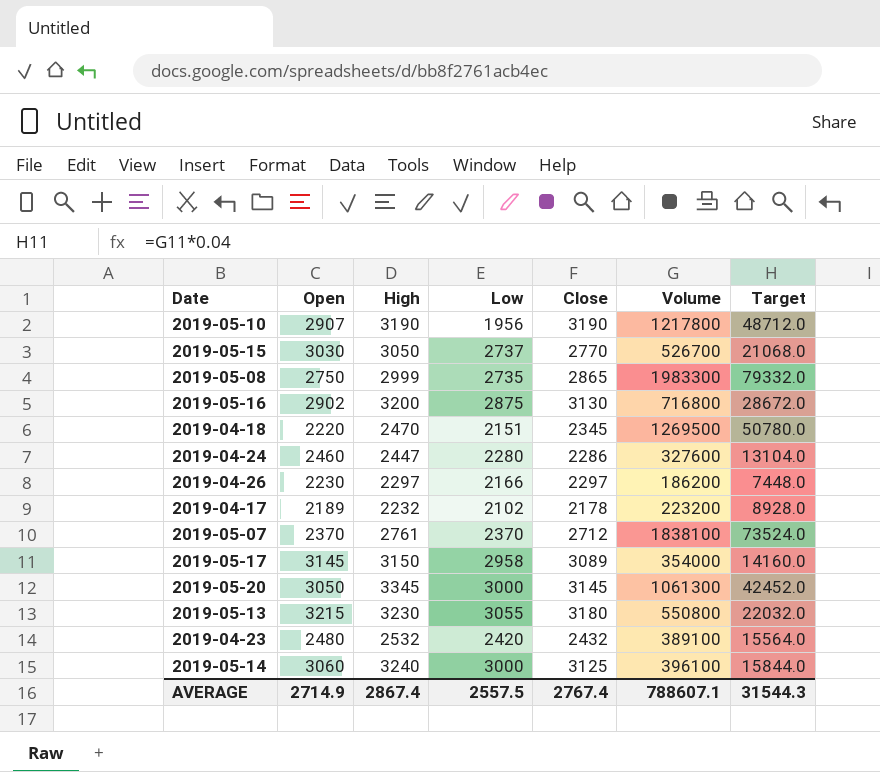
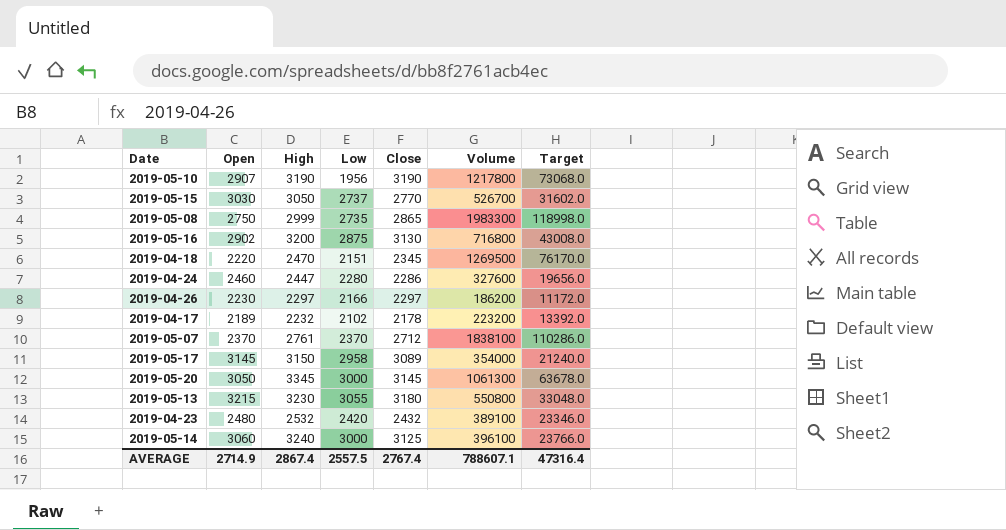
column Target | formula: [Volume] * 0.04 -> [Volume] * 0.06
AVERAGE | Target: 31544.3 -> 47316.4

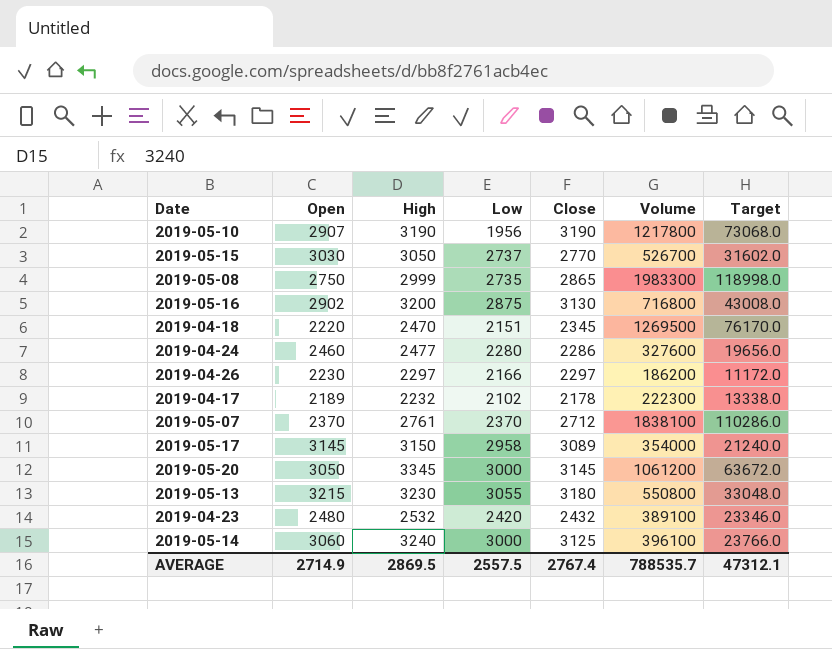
2019-04-24 | High: 2447 -> 2477
2019-04-17 | Volume: 223200 -> 222300
2019-04-17 | Target: 13392.0 -> 13338.0
2019-05-20 | Volume: 1061300 -> 1061200
2019-05-20 | Target: 63678.0 -> 63672.0
AVERAGE | High: 2867.4 -> 2869.5
AVERAGE | Volume: 788607.1 -> 788535.7
AVERAGE | Target: 47316.4 -> 47312.1

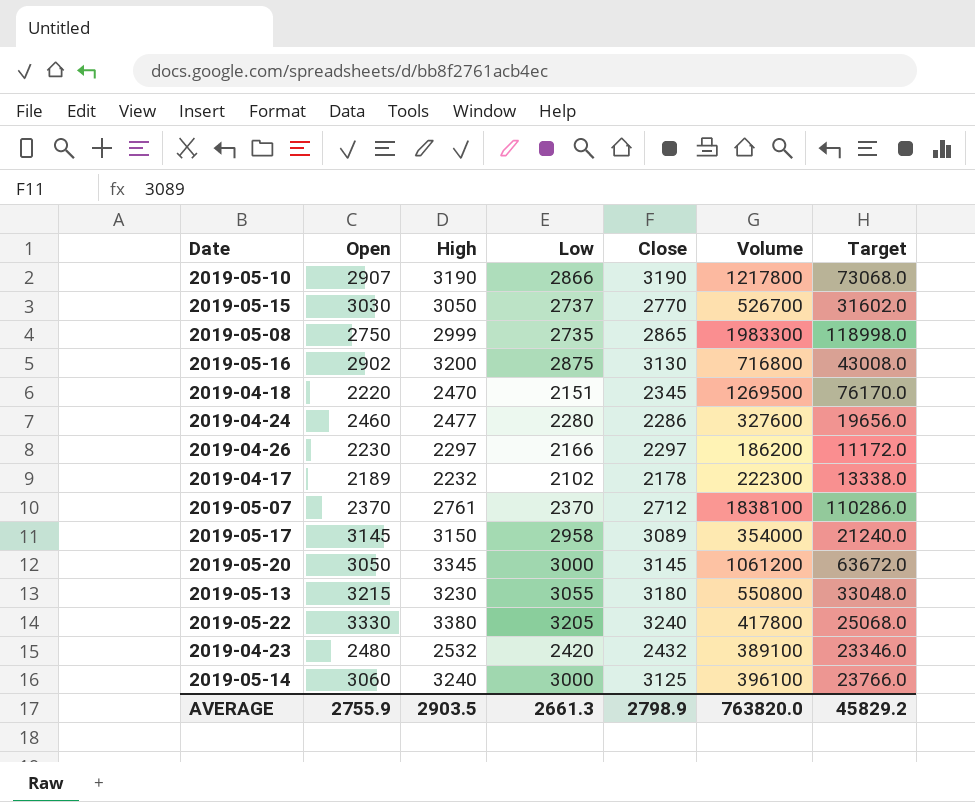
2019-05-10 | Low: 1956 -> 2866
row 2019-05-22: none -> 3330 | 3380 | 3205 | 3240 | 417800 | 25068.0
AVERAGE | Open: 2714.9 -> 2755.9
AVERAGE | High: 2869.5 -> 2903.5
AVERAGE | Low: 2557.5 -> 2661.3
AVERAGE | Close: 2767.4 -> 2798.9
AVERAGE | Volume: 788535.7 -> 763820.0
AVERAGE | Target: 47312.1 -> 45829.2

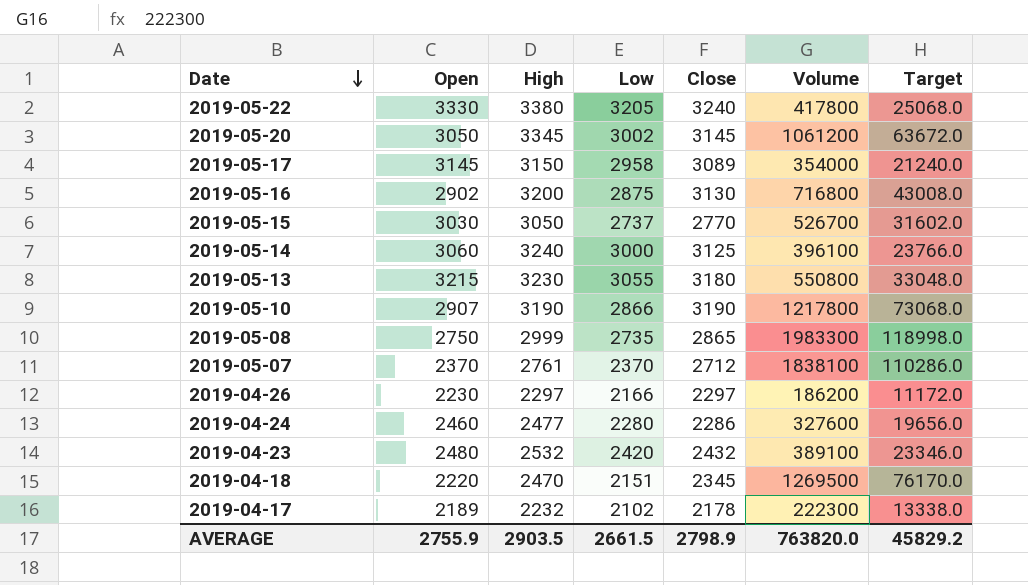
row order: none -> Date descending
2019-05-20 | Low: 3000 -> 3002
AVERAGE | Low: 2661.3 -> 2661.5

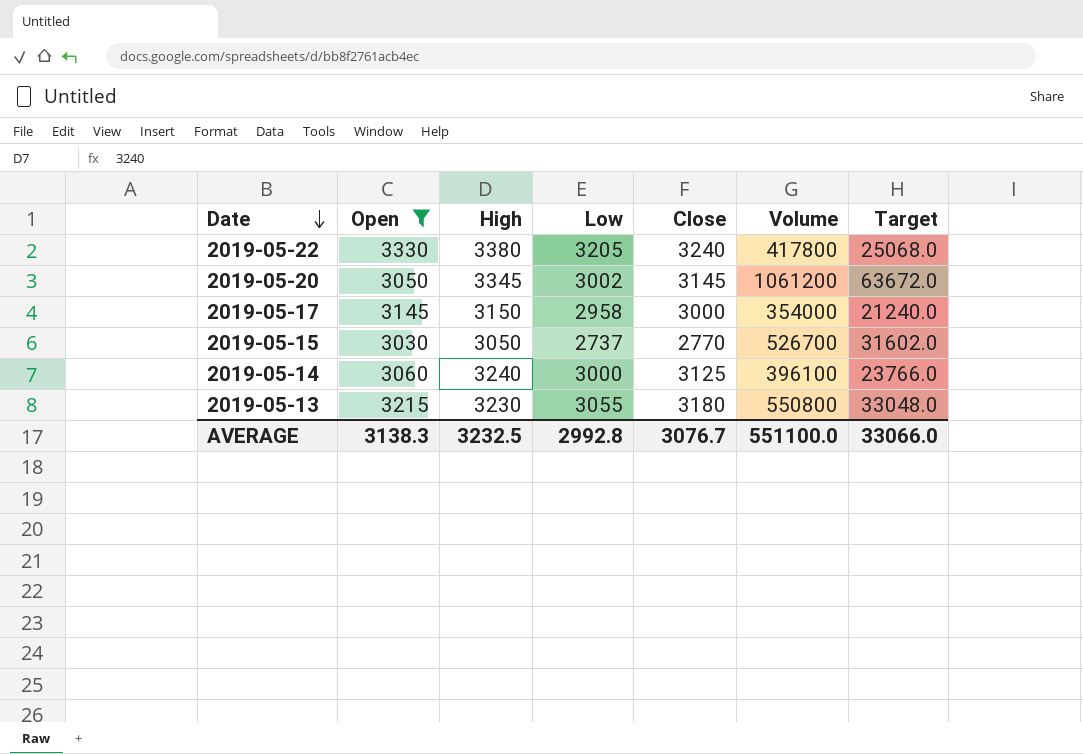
filter: none -> Open >= 3030
2019-05-17 | Close: 3089 -> 3000
AVERAGE | Open: 2755.9 -> 3138.3
AVERAGE | High: 2903.5 -> 3232.5
AVERAGE | Low: 2661.5 -> 2992.8
AVERAGE | Close: 2798.9 -> 3076.7
AVERAGE | Volume: 763820.0 -> 551100.0
AVERAGE | Target: 45829.2 -> 33066.0

